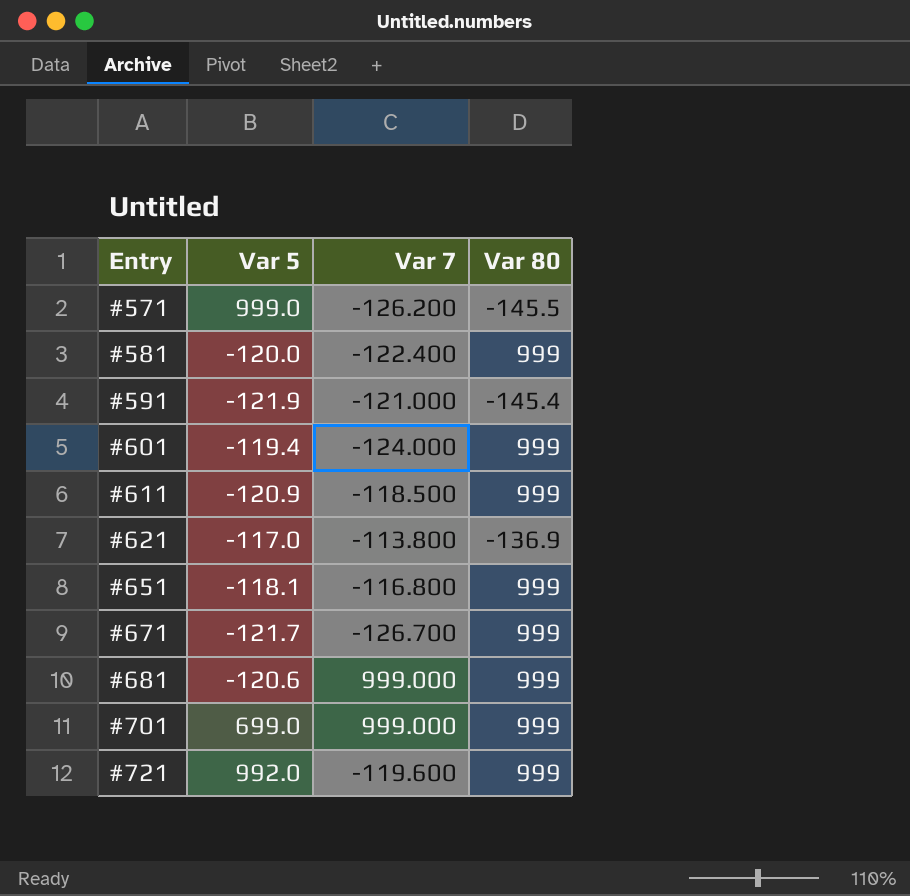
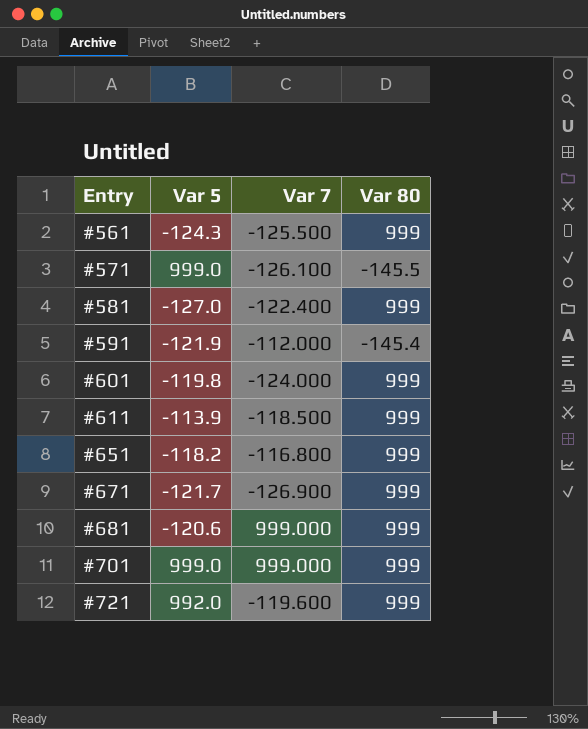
row #621: -117.0 | -113.800 | -136.9 -> none
row #561: none -> -124.3 | -125.500 | 999
#571 | Var 7: -126.200 -> -126.100
#581 | Var 5: -120.0 -> -127.0
#591 | Var 7: -121.000 -> -112.000
#601 | Var 5: -119.4 -> -119.8
#611 | Var 5: -120.9 -> -113.9
#651 | Var 5: -118.1 -> -118.2
#671 | Var 7: -126.700 -> -126.900
#701 | Var 5: 699.0 -> 999.0

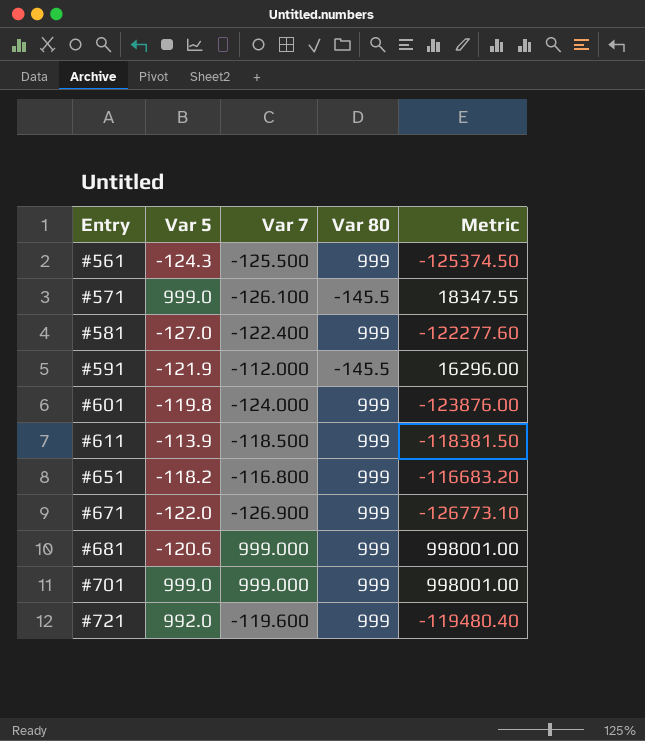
column Metric | formula: none -> [Var 7] * [Var 80]
#591 | Var 80: -145.4 -> -145.5
#671 | Var 5: -121.7 -> -122.0

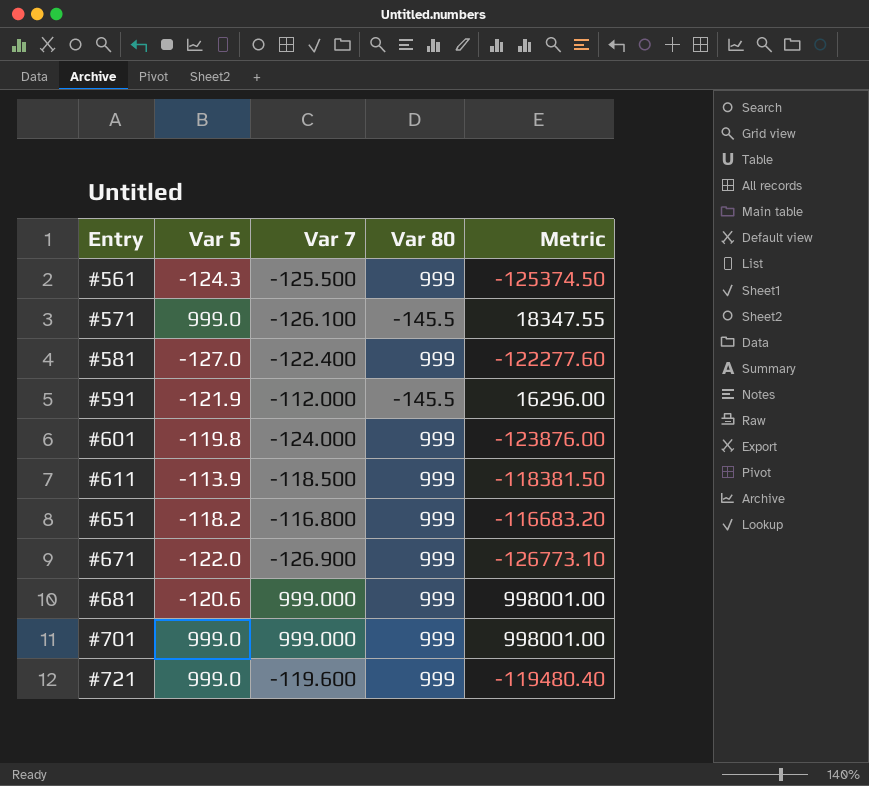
#721 | Var 5: 992.0 -> 999.0

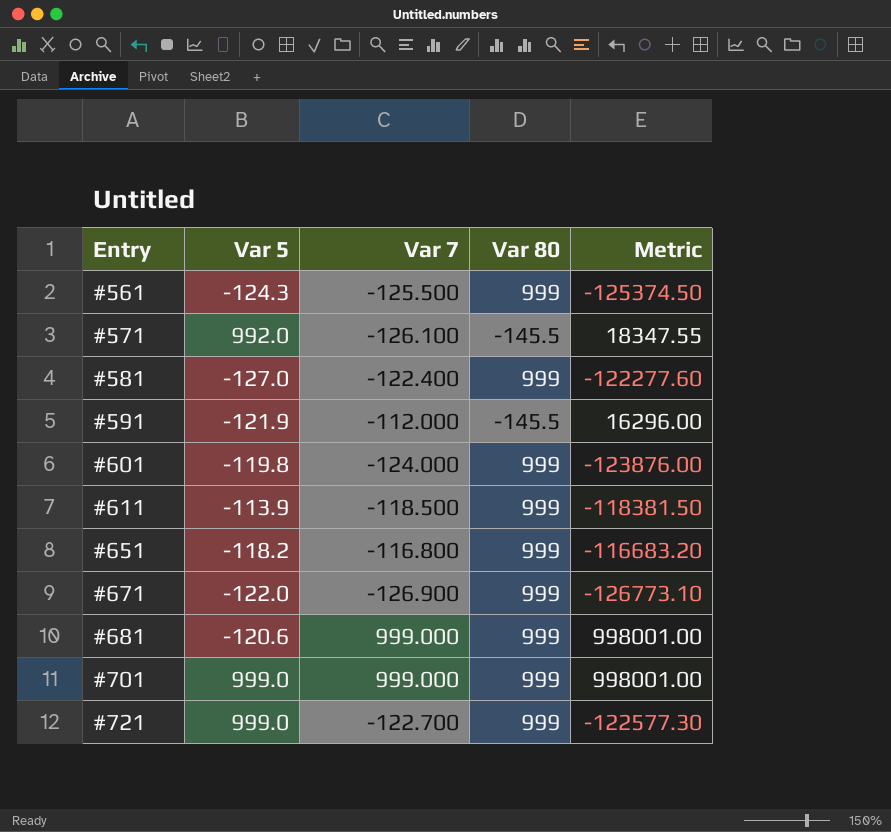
#571 | Var 5: 999.0 -> 992.0
#721 | Var 7: -119.600 -> -122.700
#721 | Metric: -119480.40 -> -122577.30

